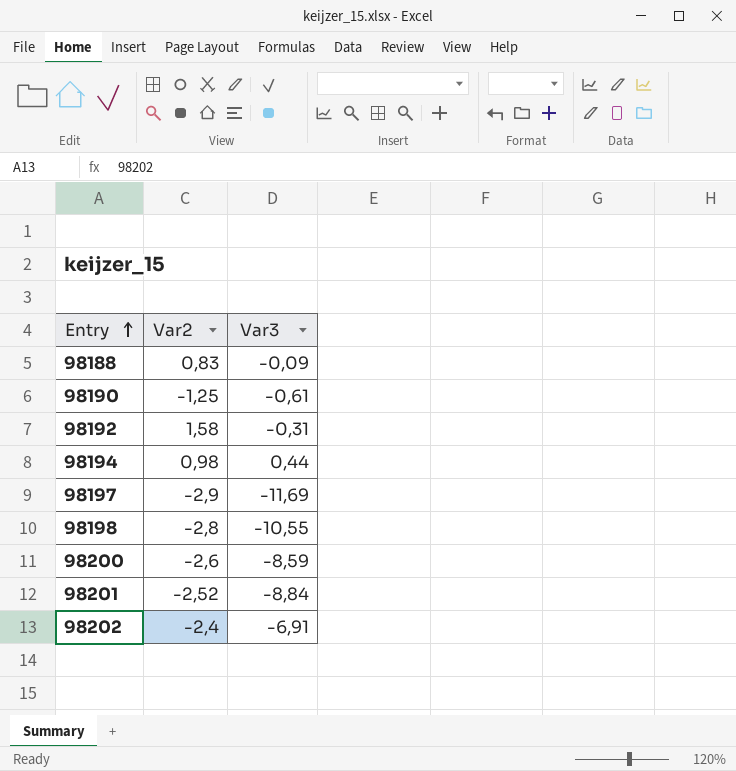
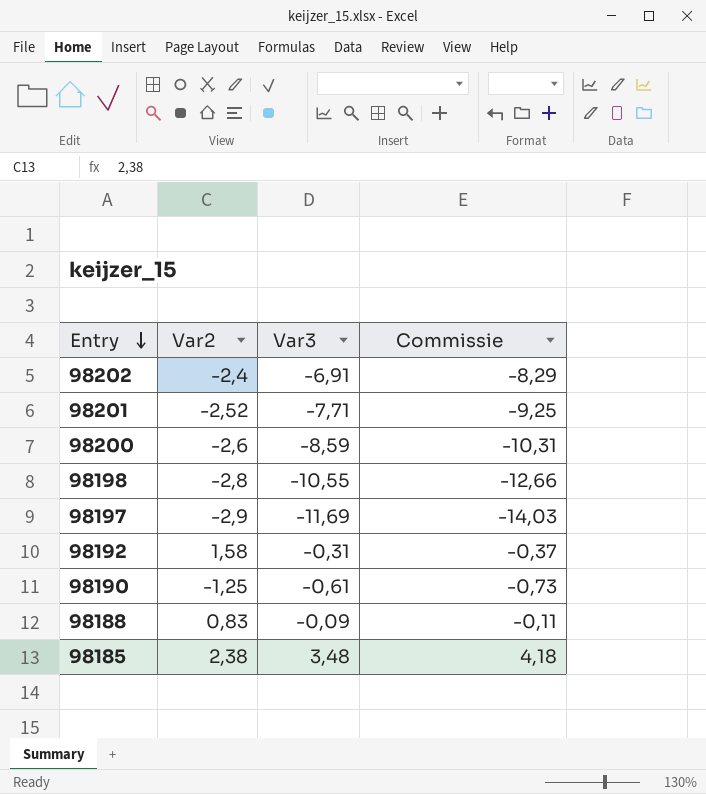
row order: Entry ascending -> Entry descending
column Commissie | formula: none -> [Var3] * 1,2
row 98194: 0,98 | 0,44 -> none
98201 | Var3: -8,84 -> -7,71
row 98185: none -> 2,38 | 3,48 | 4,18

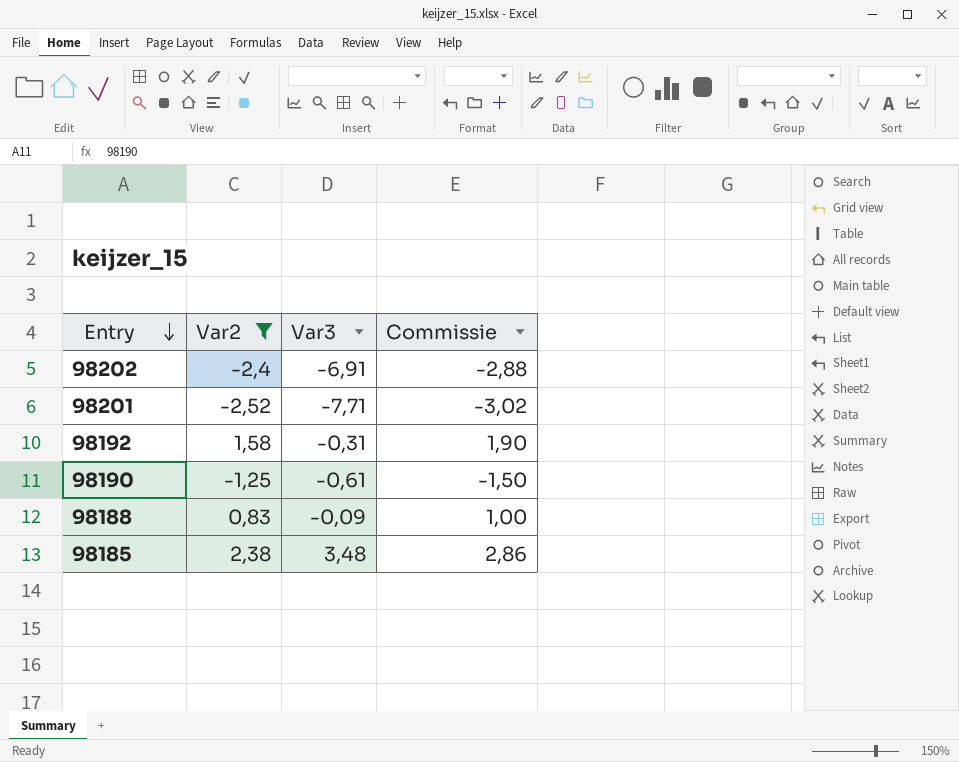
filter: none -> Var2 >= -2,52
column Commissie | formula: [Var3] * 1,2 -> [Var2] * 1,2

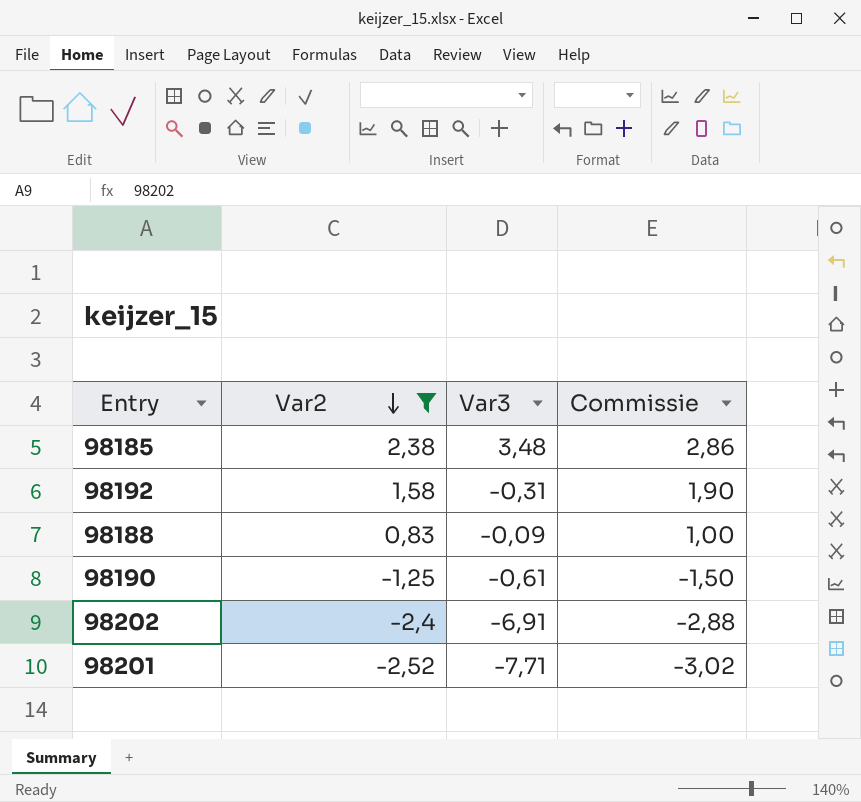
row order: Entry descending -> Var2 descending

